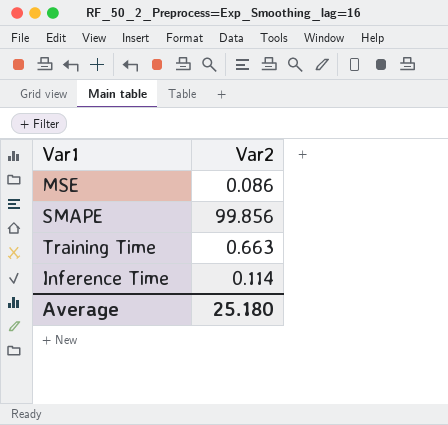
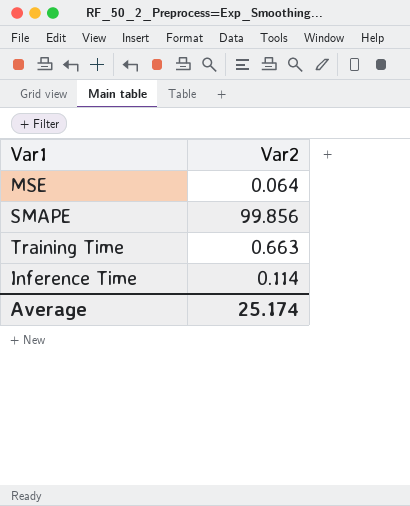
MSE | Var2: 0.086 -> 0.064
Average | Var2: 25.180 -> 25.174

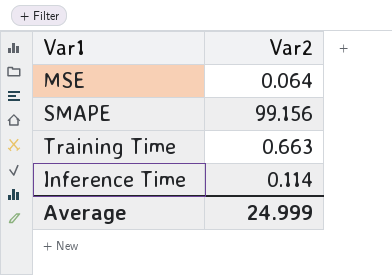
SMAPE | Var2: 99.856 -> 99.156
Average | Var2: 25.174 -> 24.999

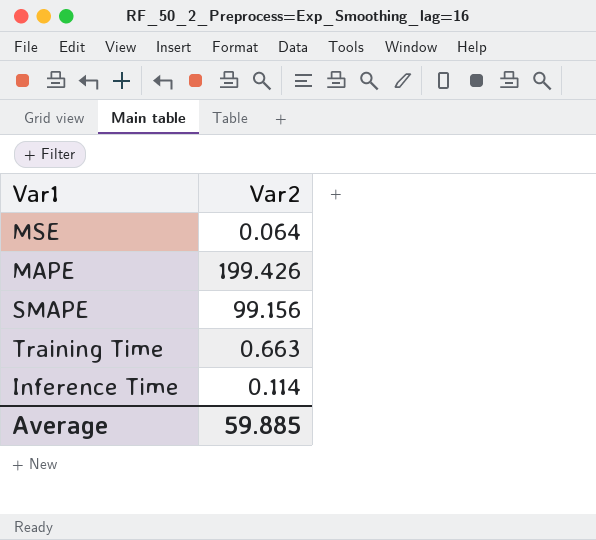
row MAPE: none -> 199.426
Average | Var2: 24.999 -> 59.885

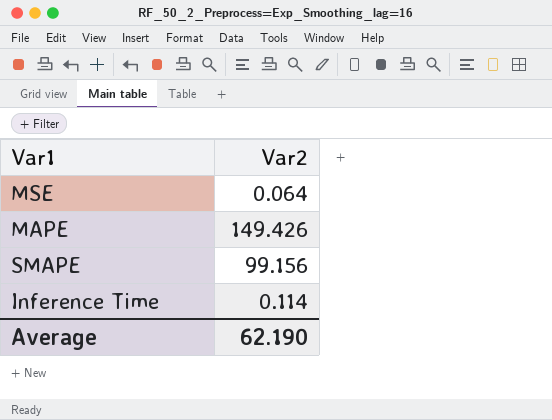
row Training Time: 0.663 -> none
MAPE | Var2: 199.426 -> 149.426
Average | Var2: 59.885 -> 62.190

